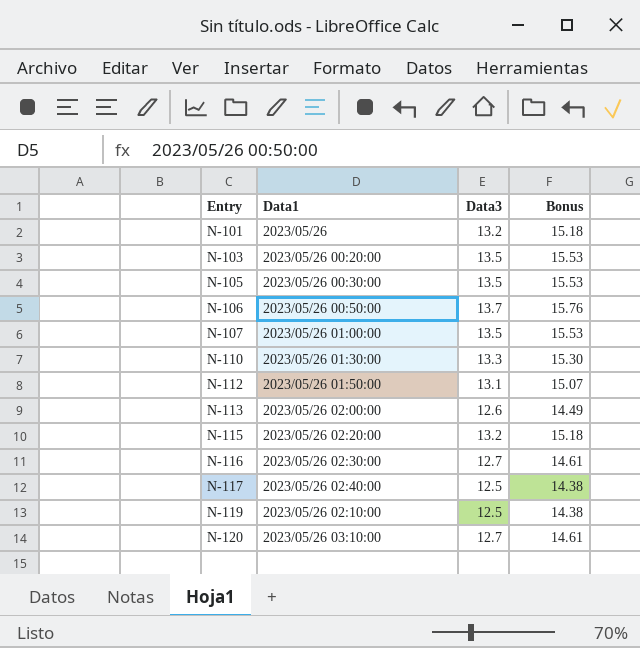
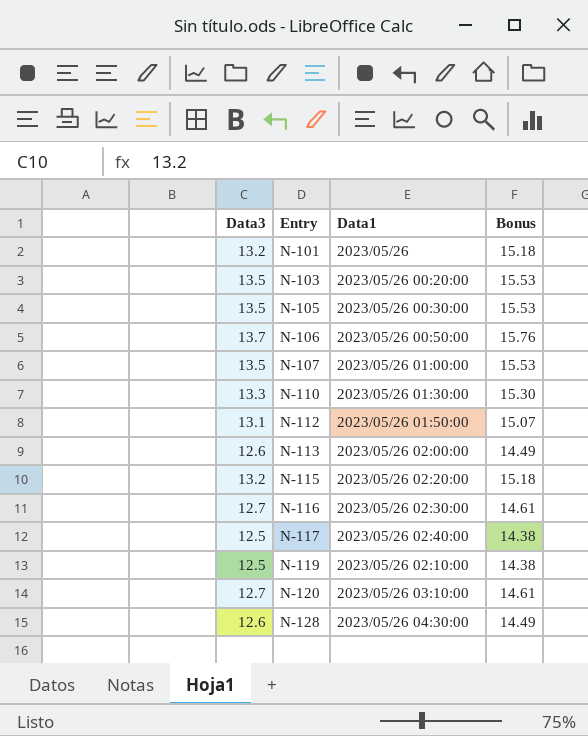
column Data3 | position: 3 -> 1
row N-128: none -> 12.6 | 2023/05/26 04:30:00 | 14.49

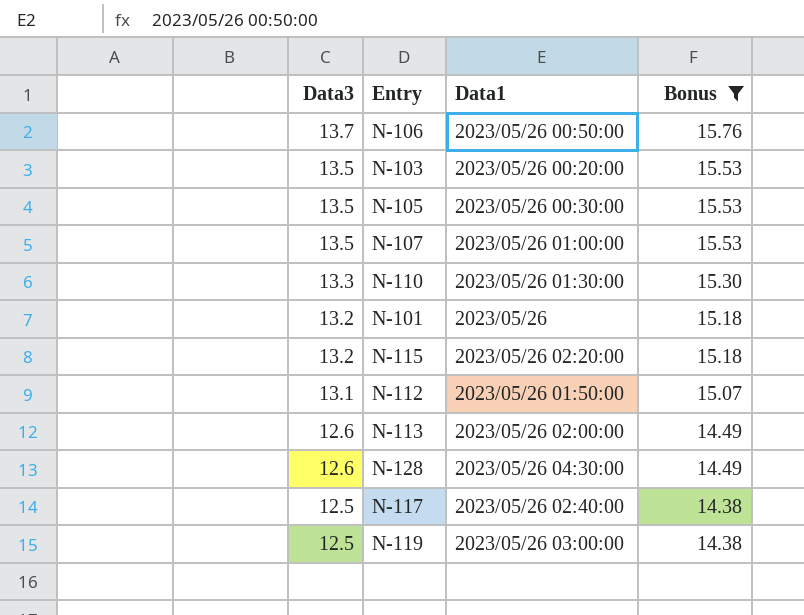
filter: none -> Bonus != 14.61
row order: Entry ascending -> Data3 descending
N-119 | Data1: 2023/05/26 02:10:00 -> 2023/05/26 03:00:00

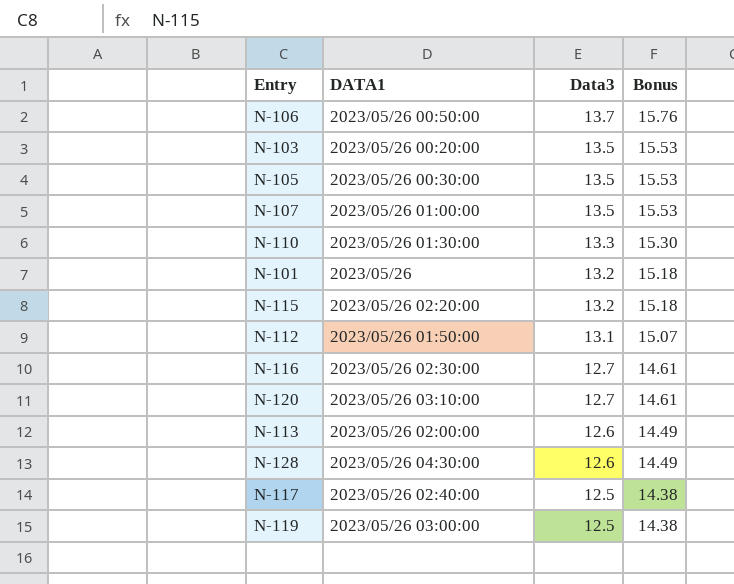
filter: Bonus != 14.61 -> none
column name: Data1 -> DATA1
column Data3 | position: 1 -> 3

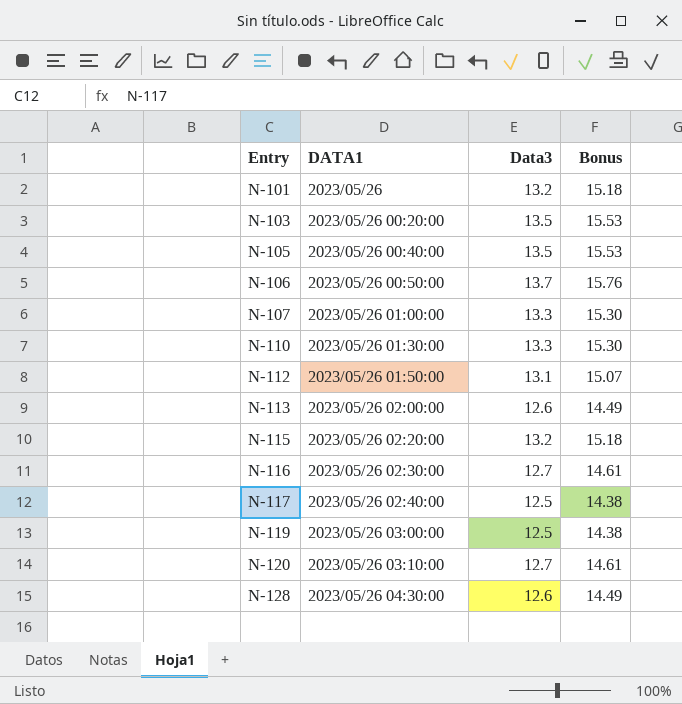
row order: Data3 descending -> Entry ascending
N-105 | DATA1: 2023/05/26 00:30:00 -> 2023/05/26 00:40:00
N-107 | Data3: 13.5 -> 13.3
N-107 | Bonus: 15.53 -> 15.30

